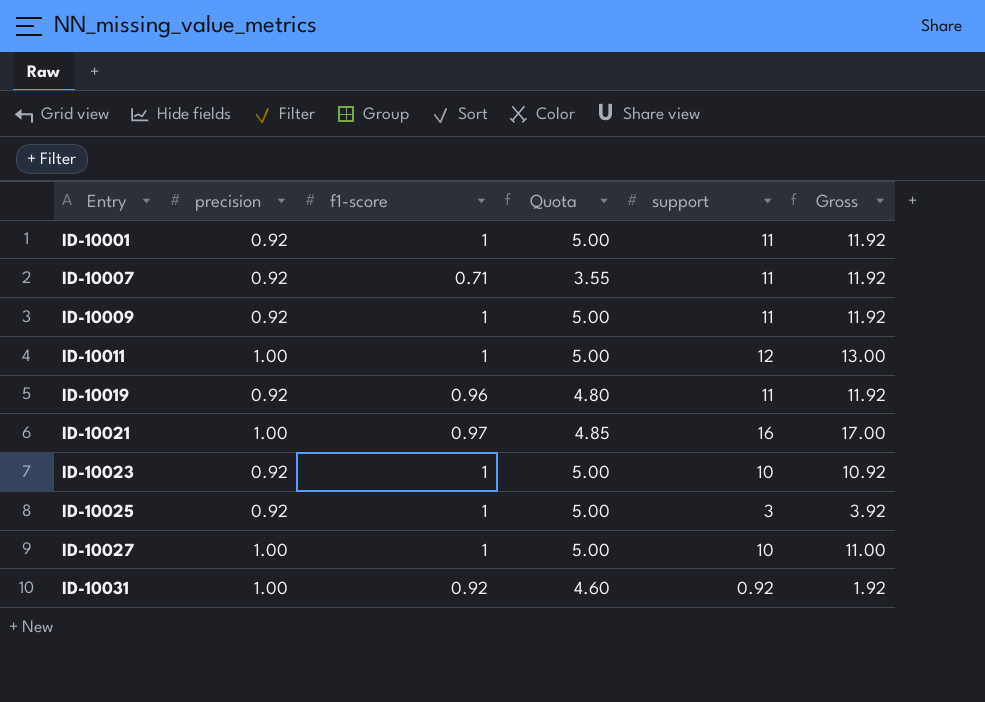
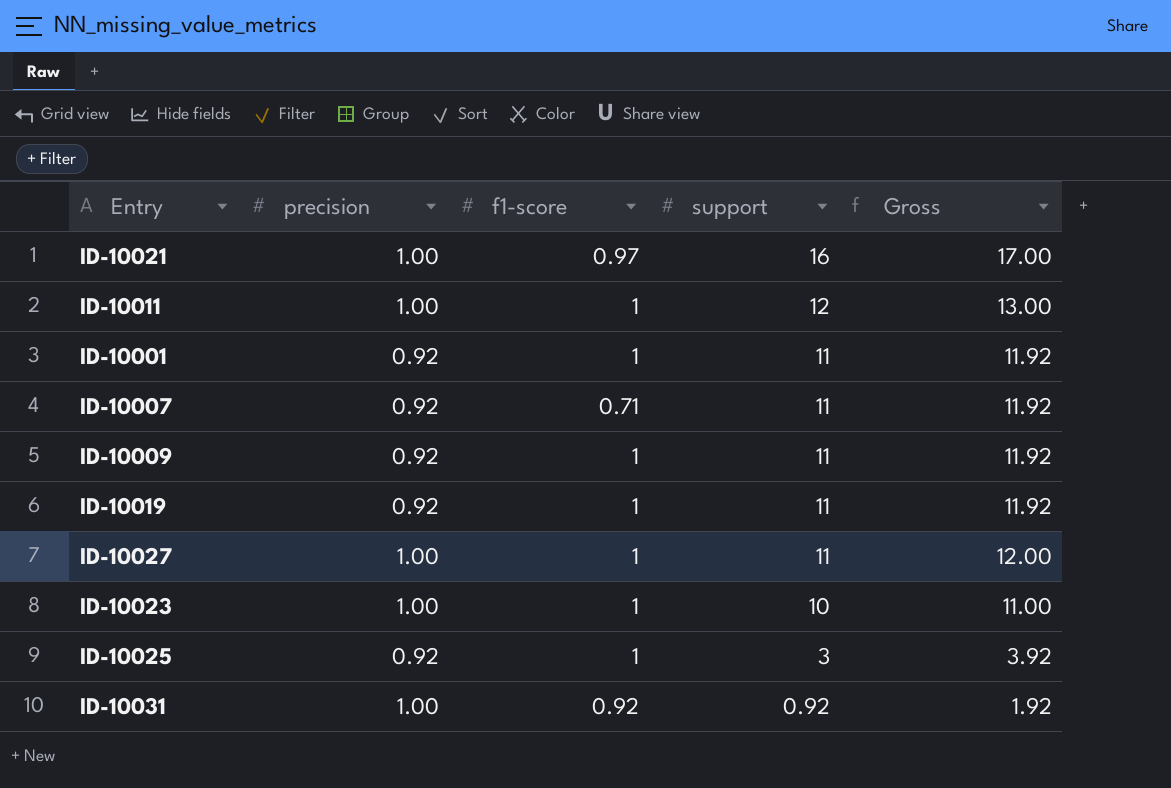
row order: Entry ascending -> support descending
column Quota | formula: [f1-score] * 5 -> none
ID-10019 | f1-score: 0.96 -> 1
ID-10027 | support: 10 -> 11
ID-10027 | Gross: 11.00 -> 12.00
ID-10023 | precision: 0.92 -> 1.00
ID-10023 | Gross: 10.92 -> 11.00

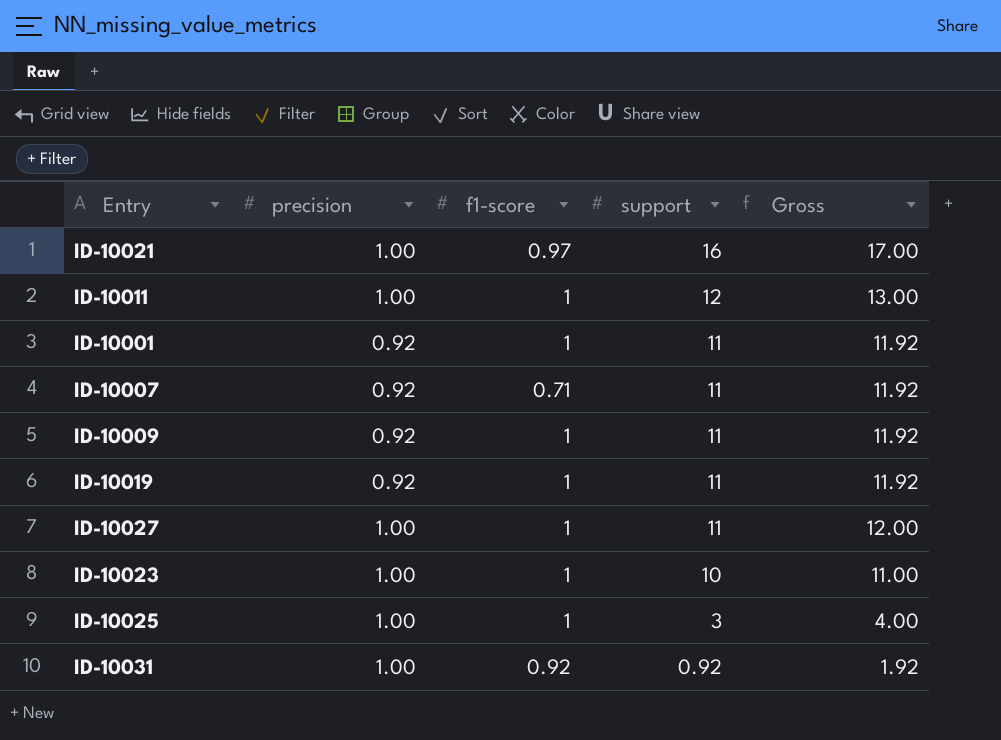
ID-10025 | precision: 0.92 -> 1.00
ID-10025 | Gross: 3.92 -> 4.00

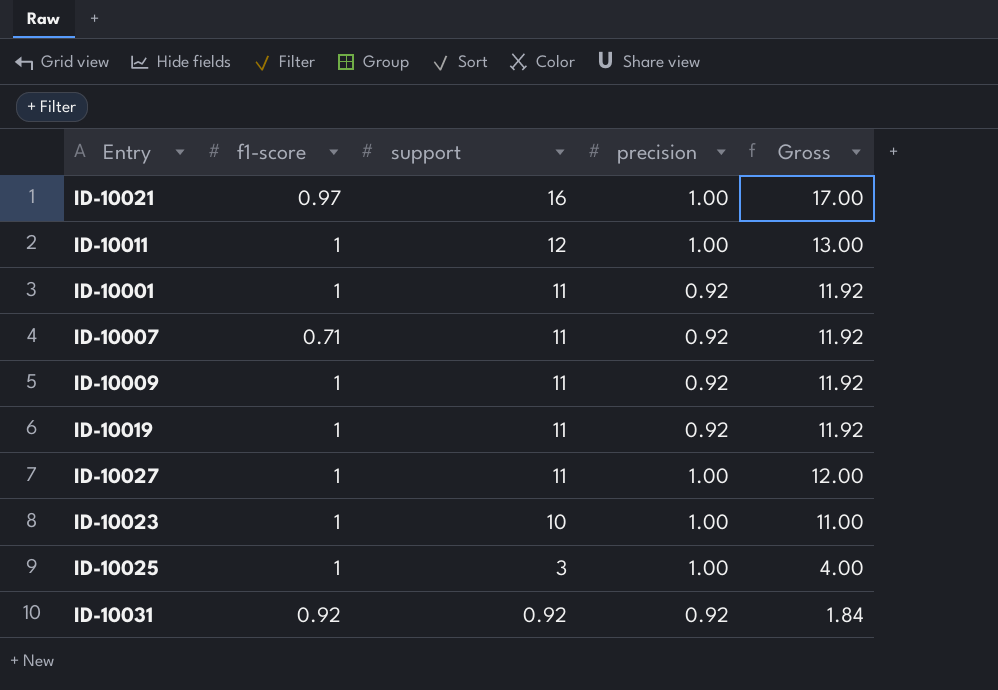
column precision | position: 2 -> 4
ID-10031 | precision: 1.00 -> 0.92
ID-10031 | Gross: 1.92 -> 1.84

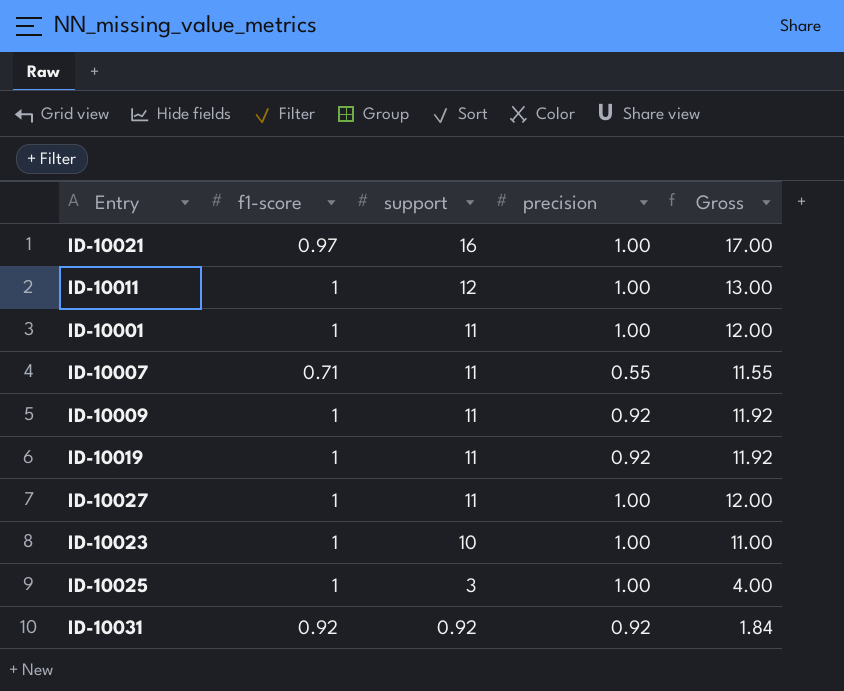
ID-10001 | precision: 0.92 -> 1.00
ID-10001 | Gross: 11.92 -> 12.00
ID-10007 | precision: 0.92 -> 0.55
ID-10007 | Gross: 11.92 -> 11.55

